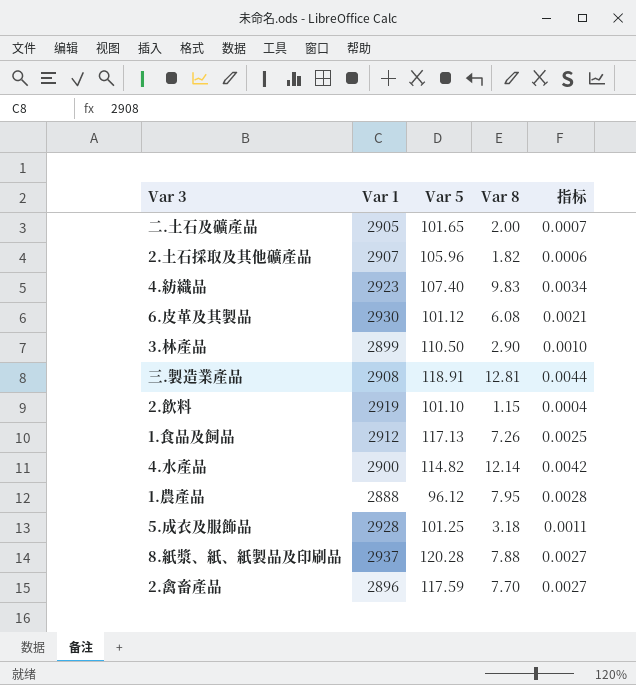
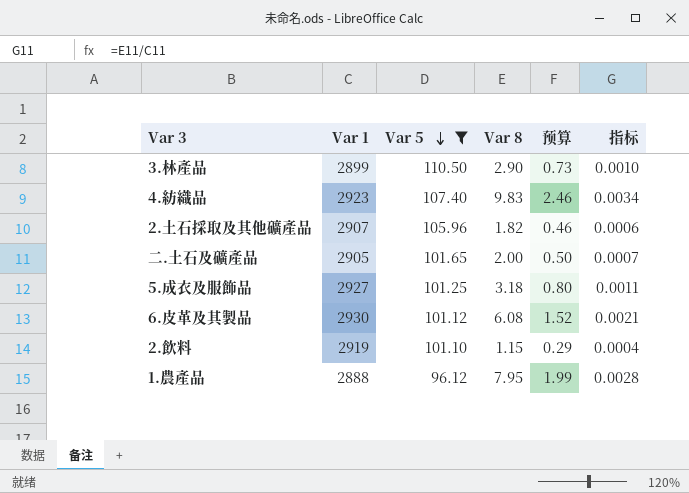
filter: none -> Var 5 <= 110.50
row order: none -> Var 5 descending
column 预算 | formula: none -> [Var 8] * 0.25
5.成衣及服飾品 | Var 1: 2928 -> 2927

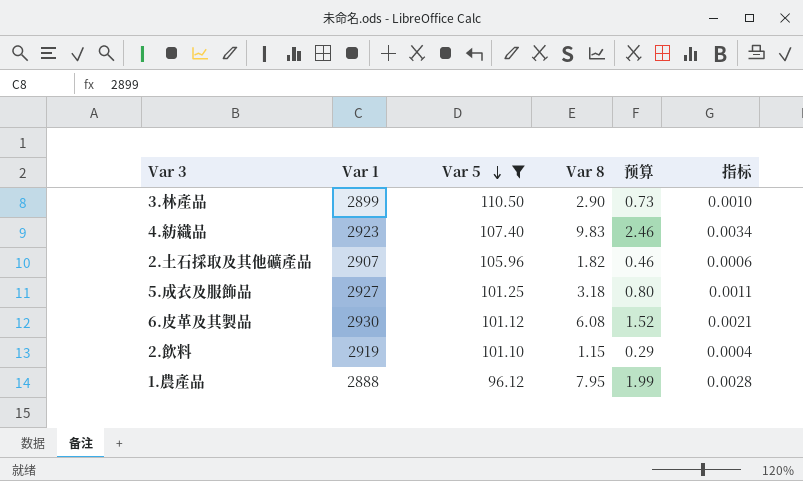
row 二.土石及礦產品: 2905 | 101.65 | 2.00 | 0.50 | 0.0007 -> none

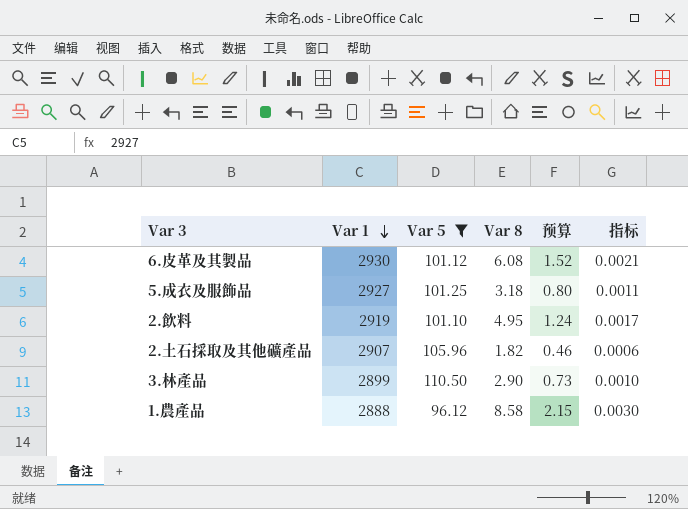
row order: Var 5 descending -> Var 1 descending
row 4.紡織品: 2923 | 107.40 | 9.83 | 2.46 | 0.0034 -> none
2.飲料 | Var 8: 1.15 -> 4.95
2.飲料 | 预算: 0.29 -> 1.24
2.飲料 | 指标: 0.0004 -> 0.0017
1.農產品 | Var 8: 7.95 -> 8.58
1.農產品 | 预算: 1.99 -> 2.15
1.農產品 | 指标: 0.0028 -> 0.0030

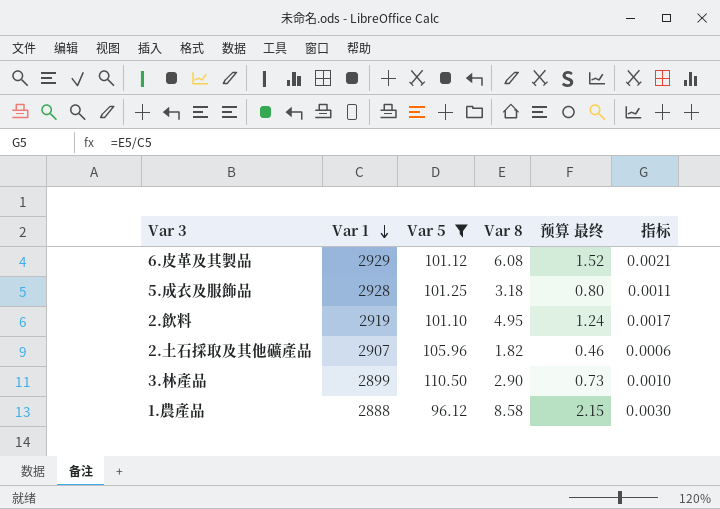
column name: 预算 -> 预算 最终
6.皮革及其製品 | Var 1: 2930 -> 2929
5.成衣及服飾品 | Var 1: 2927 -> 2928

